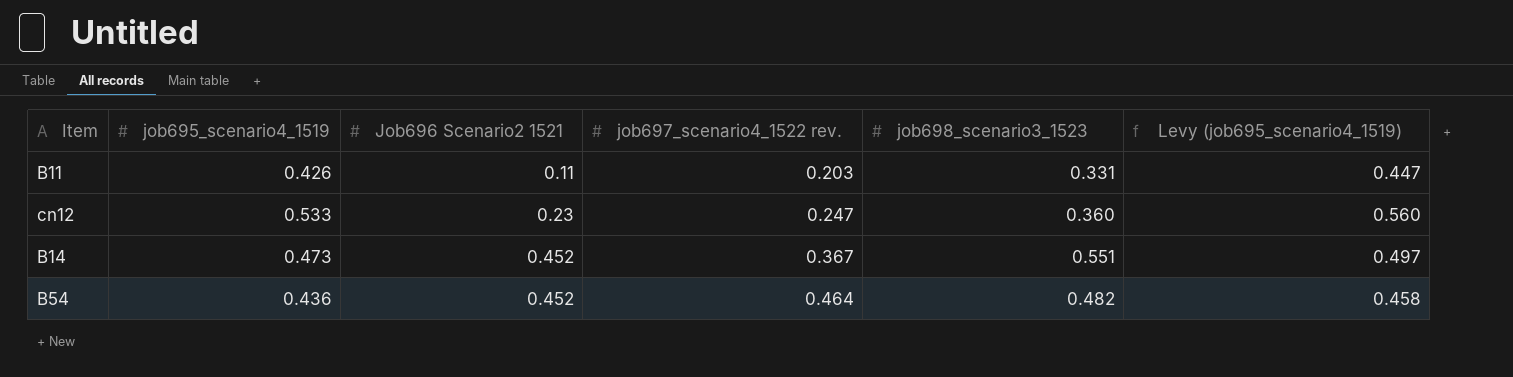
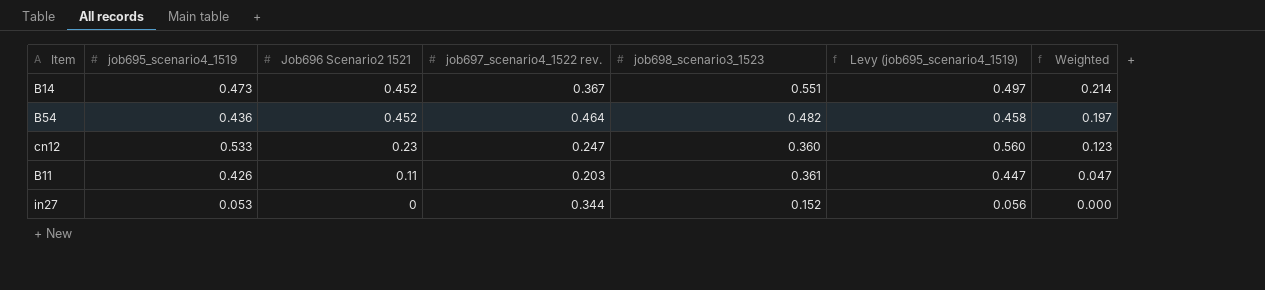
row order: Job696 Scenario2 1521 ascending -> Job696 Scenario2 1521 descending
column Weighted | formula: none -> [job695_scenario4_1519] * [Job696 Scenario2 1521]
B11 | job698_scenario3_1523: 0.331 -> 0.361
row in27: none -> 0.053 | 0 | 0.344 | 0.152 | 0.056 | 0.000

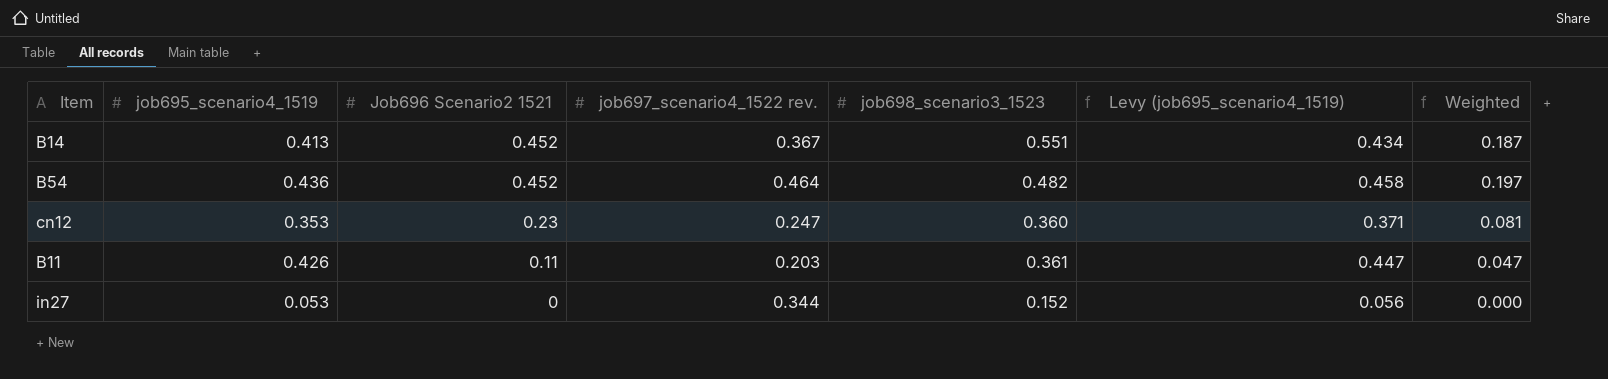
B14 | job695_scenario4_1519: 0.473 -> 0.413
B14 | Levy (job695_scenario4_1519): 0.497 -> 0.434
B14 | Weighted: 0.214 -> 0.187
cn12 | job695_scenario4_1519: 0.533 -> 0.353
cn12 | Levy (job695_scenario4_1519): 0.560 -> 0.371
cn12 | Weighted: 0.123 -> 0.081

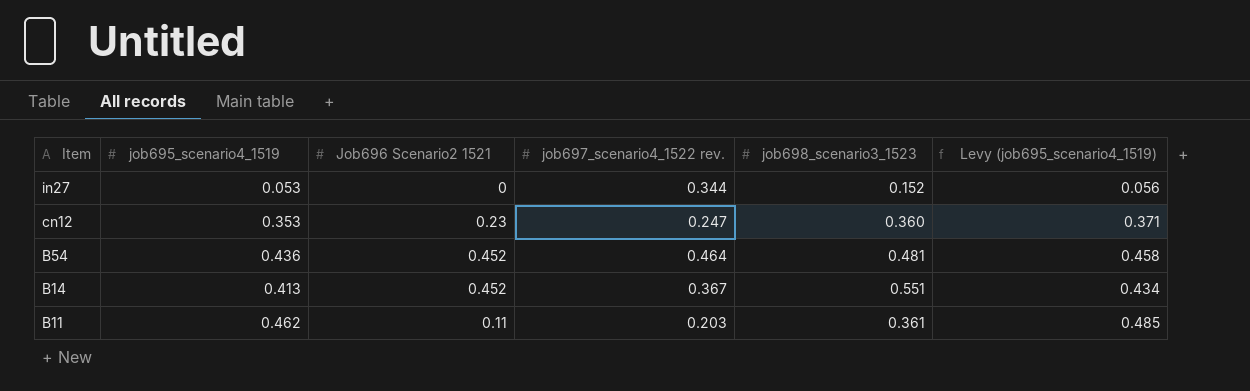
row order: Job696 Scenario2 1521 descending -> Item descending
column Weighted | formula: [job695_scenario4_1519] * [Job696 Scenario2 1521] -> none
B54 | job698_scenario3_1523: 0.482 -> 0.481
B11 | job695_scenario4_1519: 0.426 -> 0.462
B11 | Levy (job695_scenario4_1519): 0.447 -> 0.485

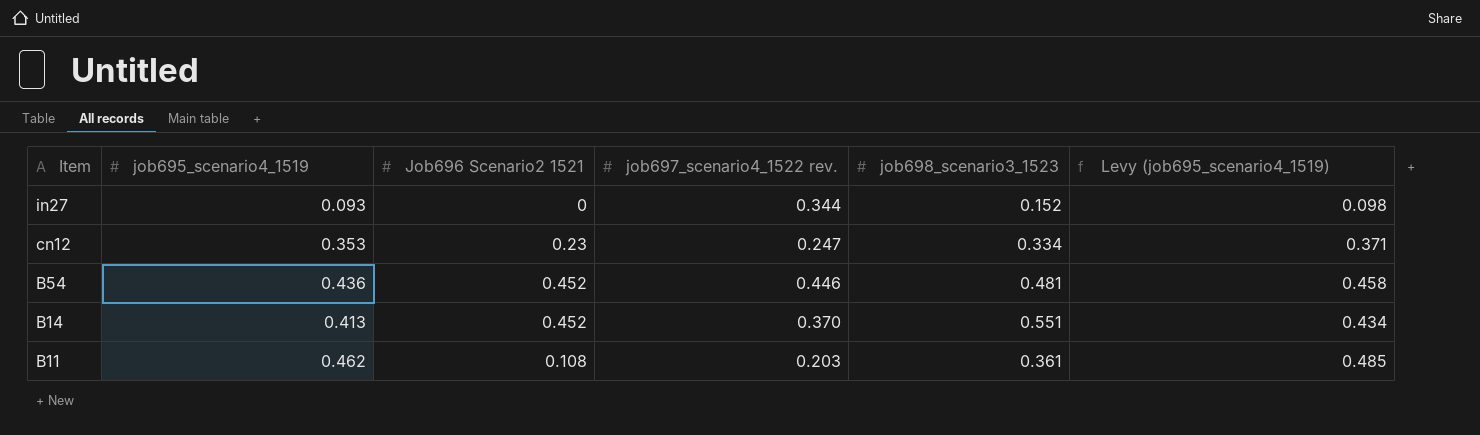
in27 | job695_scenario4_1519: 0.053 -> 0.093
in27 | Levy (job695_scenario4_1519): 0.056 -> 0.098
cn12 | job698_scenario3_1523: 0.360 -> 0.334
B54 | job697_scenario4_1522 rev.: 0.464 -> 0.446
B14 | job697_scenario4_1522 rev.: 0.367 -> 0.370
B11 | Job696 Scenario2 1521: 0.11 -> 0.108

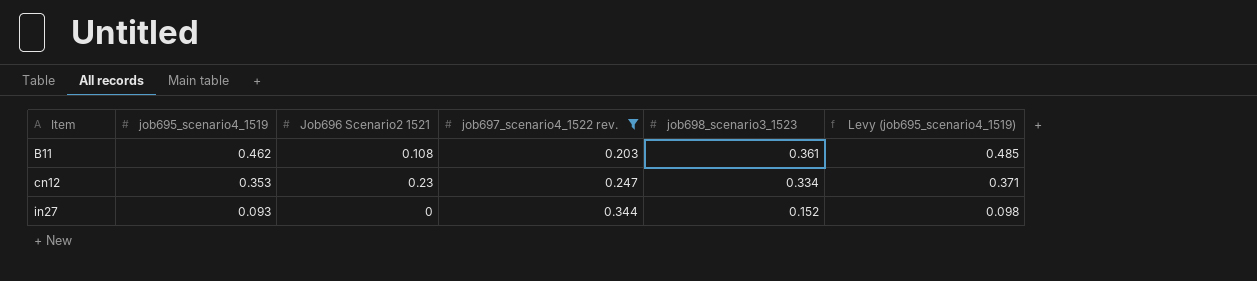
filter: none -> job697_scenario4_1522 rev. <= 0.344
row order: Item descending -> Item ascending

